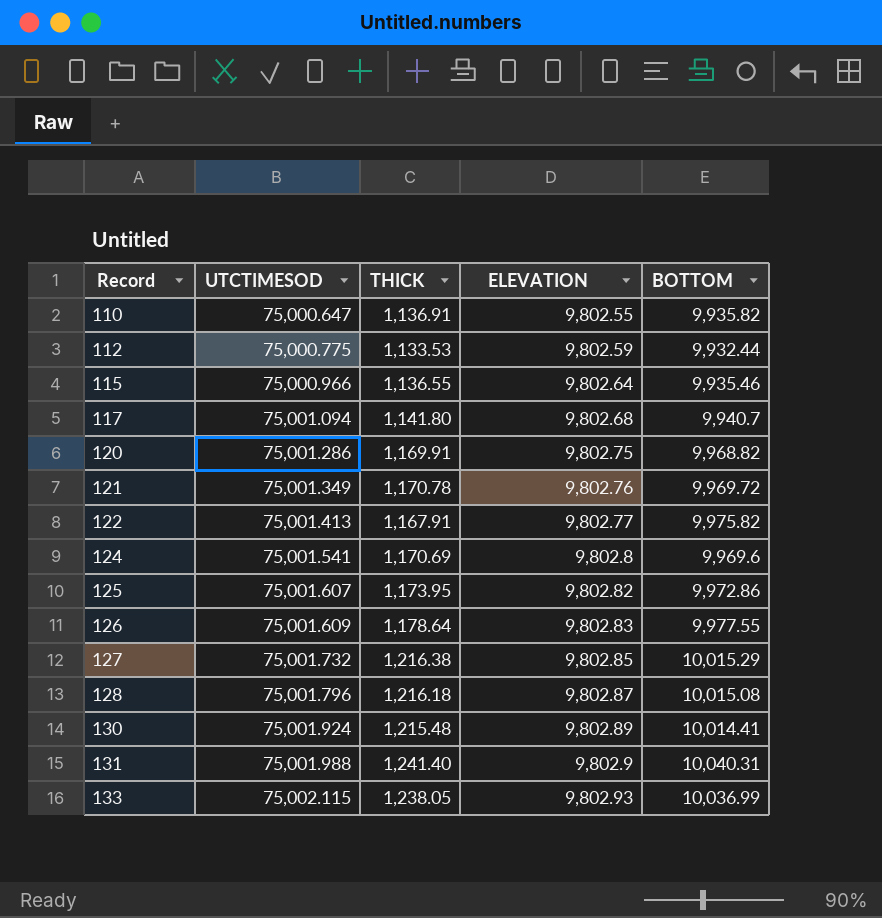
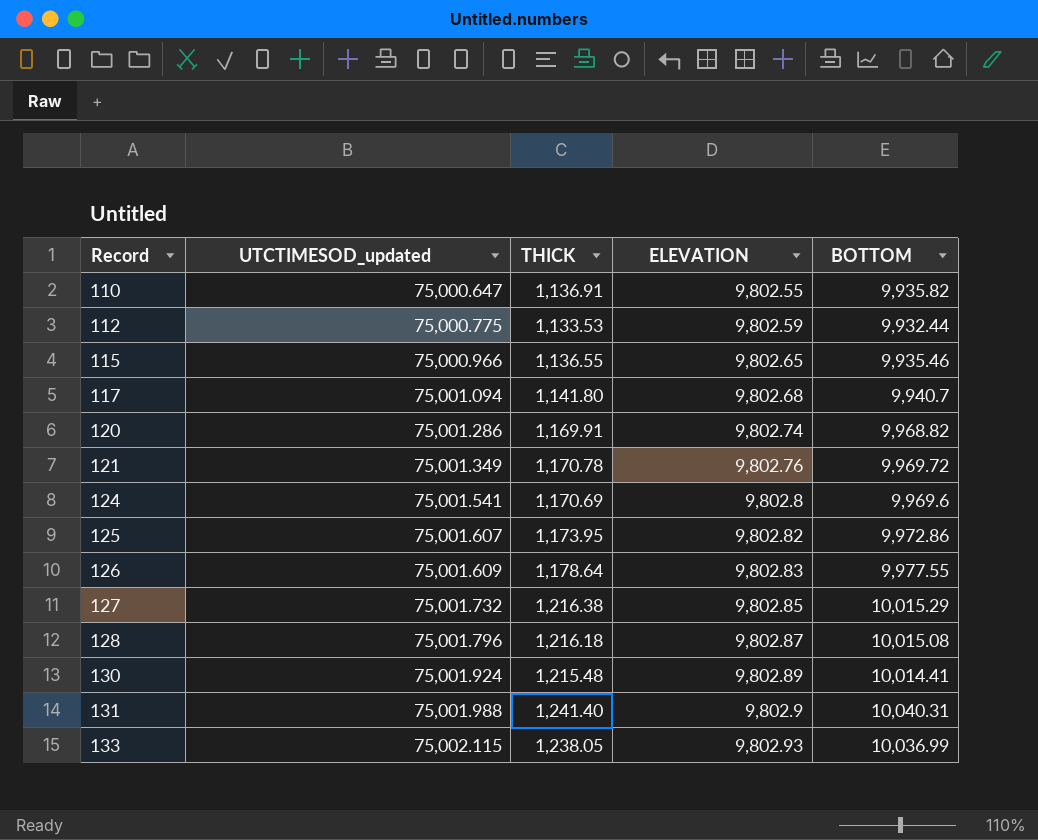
column name: UTCTIMESOD -> UTCTIMESOD_updated
row 122: 75,001.413 | 1,167.91 | 9,802.77 | 9,975.82 -> none
115 | ELEVATION: 9,802.64 -> 9,802.65
120 | ELEVATION: 9,802.75 -> 9,802.74

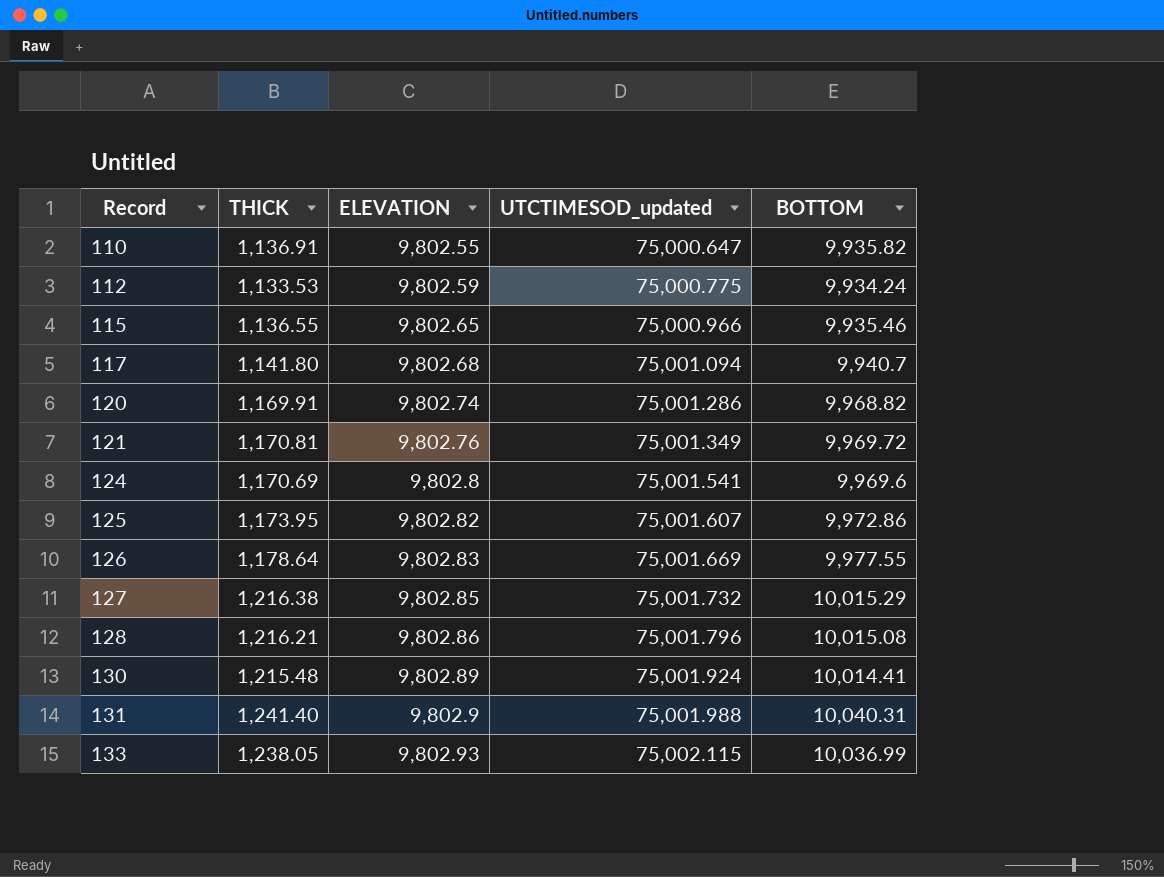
column UTCTIMESOD_updated | position: 2 -> 4
112 | BOTTOM: 9,932.44 -> 9,934.24
121 | THICK: 1,170.78 -> 1,170.81
126 | UTCTIMESOD_updated: 75,001.609 -> 75,001.669
128 | THICK: 1,216.18 -> 1,216.21
128 | ELEVATION: 9,802.87 -> 9,802.86

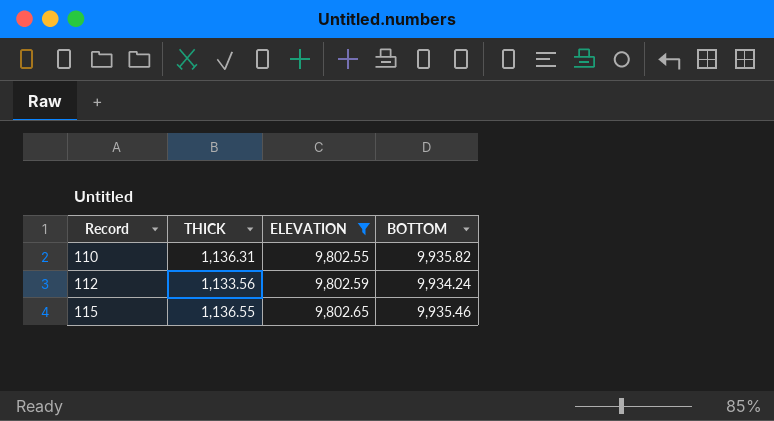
filter: none -> ELEVATION <= 9,802.65
column UTCTIMESOD_updated | position: 4 -> none
110 | THICK: 1,136.91 -> 1,136.31
112 | THICK: 1,133.53 -> 1,133.56

